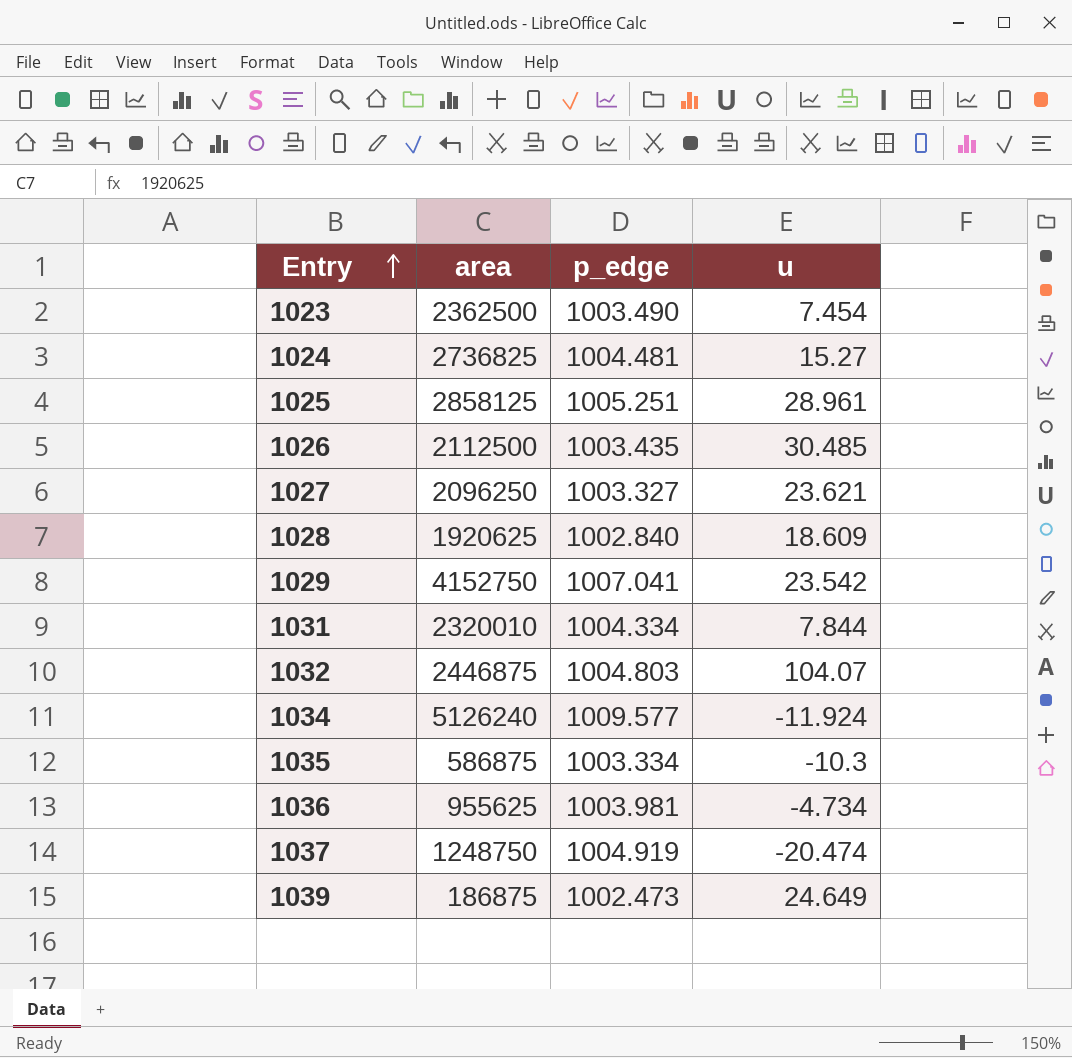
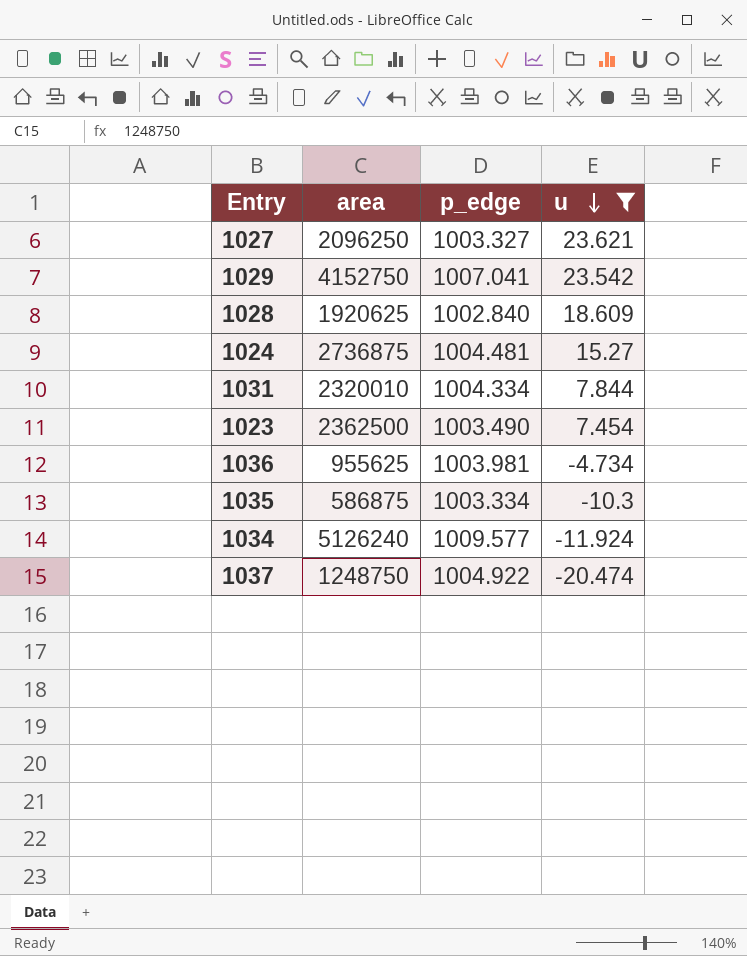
filter: none -> u <= 23.621
row order: Entry ascending -> u descending
1024 | area: 2736825 -> 2736875
1037 | p_edge: 1004.919 -> 1004.922

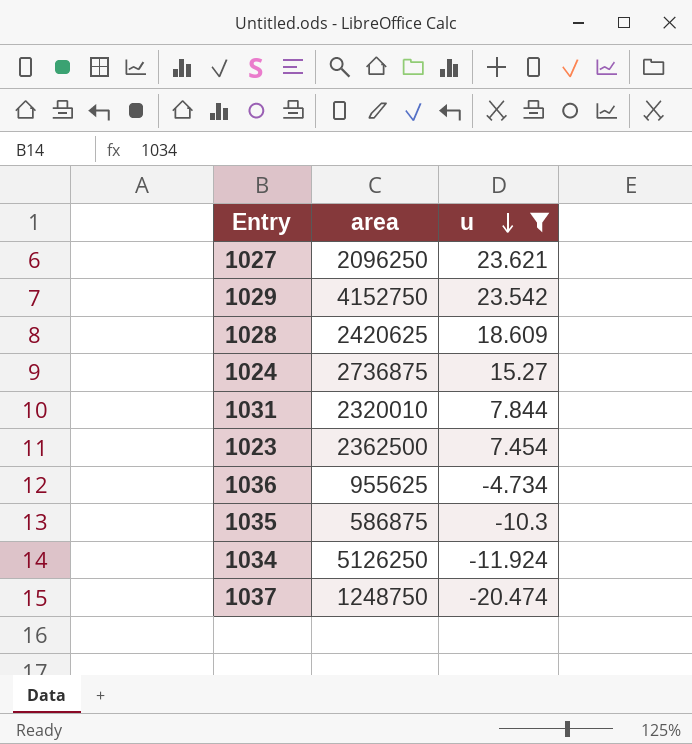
column p_edge | position: 3 -> none
1028 | area: 1920625 -> 2420625
1034 | area: 5126240 -> 5126250

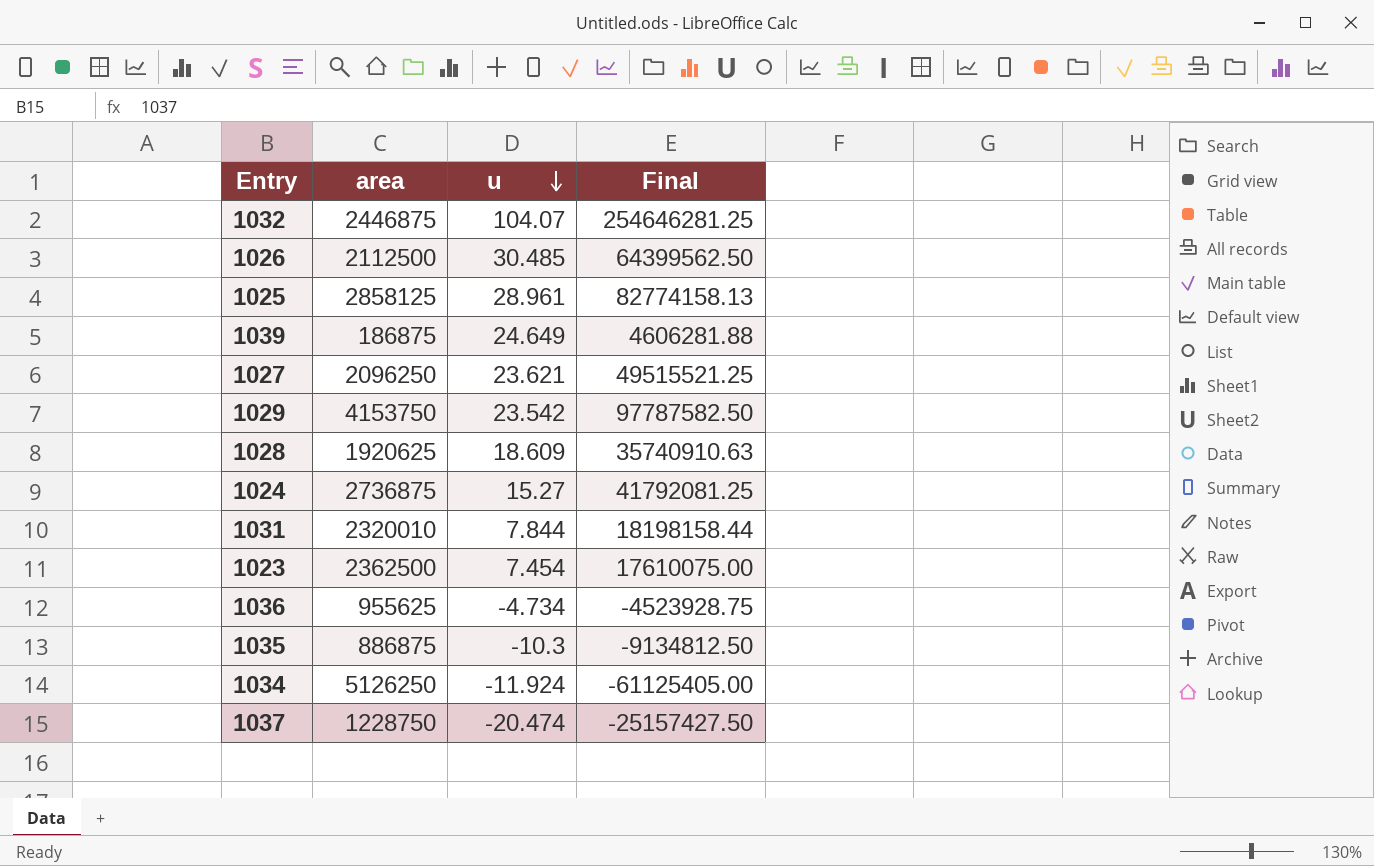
filter: u <= 23.621 -> none
column Final | formula: none -> [area] * [u]
1029 | area: 4152750 -> 4153750
1028 | area: 2420625 -> 1920625
1035 | area: 586875 -> 886875
1037 | area: 1248750 -> 1228750

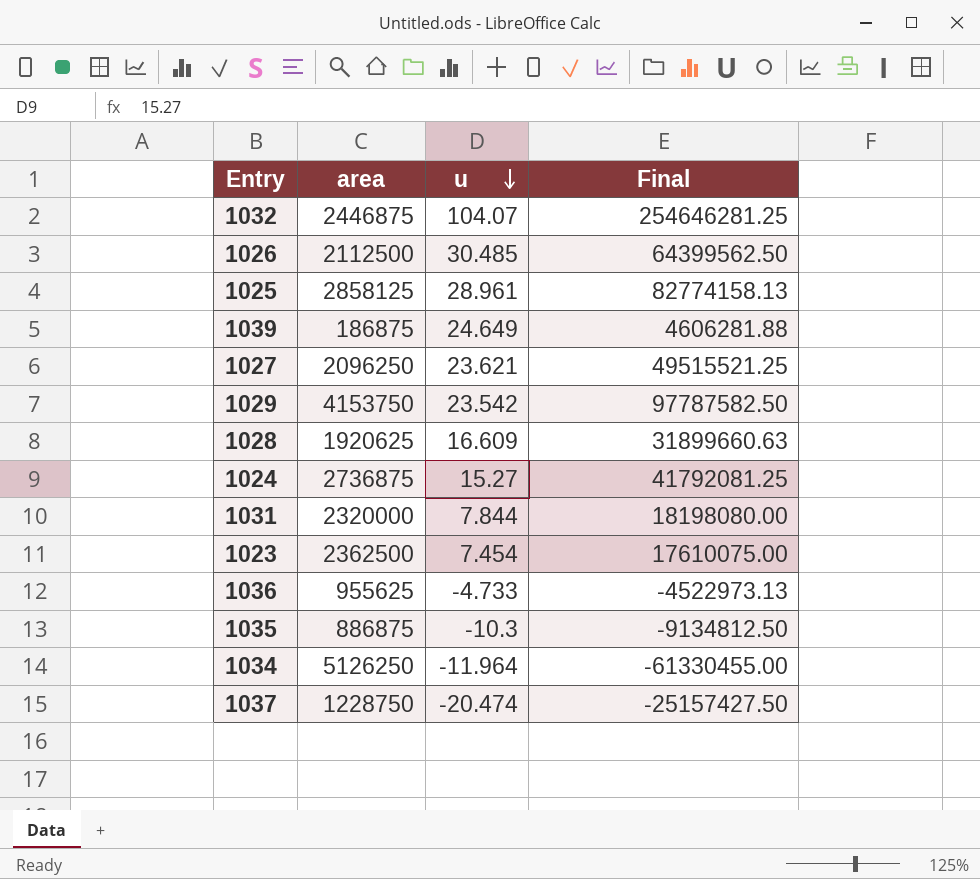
1028 | u: 18.609 -> 16.609
1028 | Final: 35740910.63 -> 31899660.63
1031 | area: 2320010 -> 2320000
1031 | Final: 18198158.44 -> 18198080.00
1036 | u: -4.734 -> -4.733
1036 | Final: -4523928.75 -> -4522973.13
1034 | u: -11.924 -> -11.964
1034 | Final: -61125405.00 -> -61330455.00

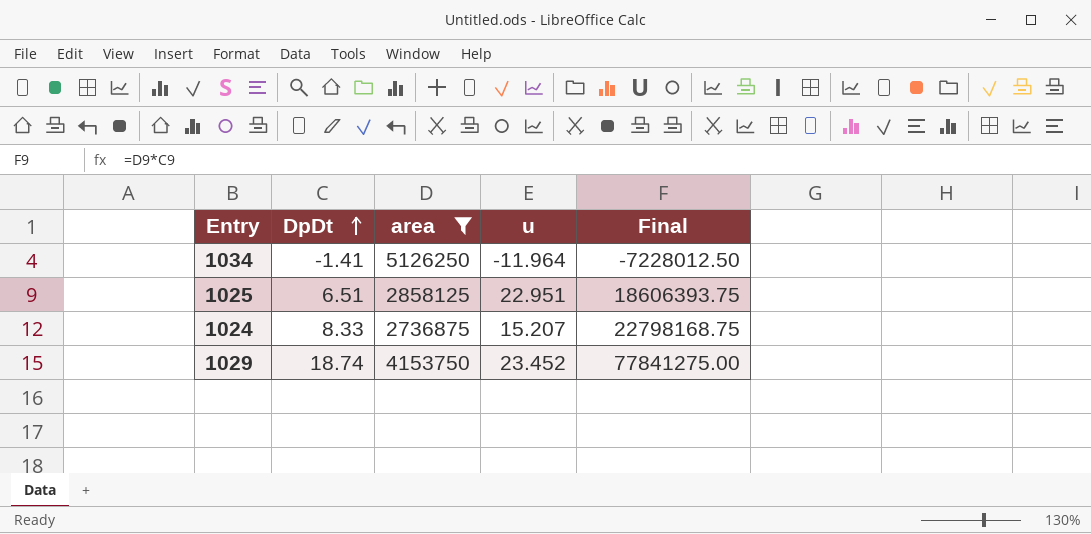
filter: none -> area >= 2736875
row order: u descending -> DpDt ascending
column DpDt | position: none -> 2
column Final | formula: [area] * [u] -> [DpDt] * [area]
1025 | u: 28.961 -> 22.951
1024 | u: 15.27 -> 15.207
1029 | u: 23.542 -> 23.452

